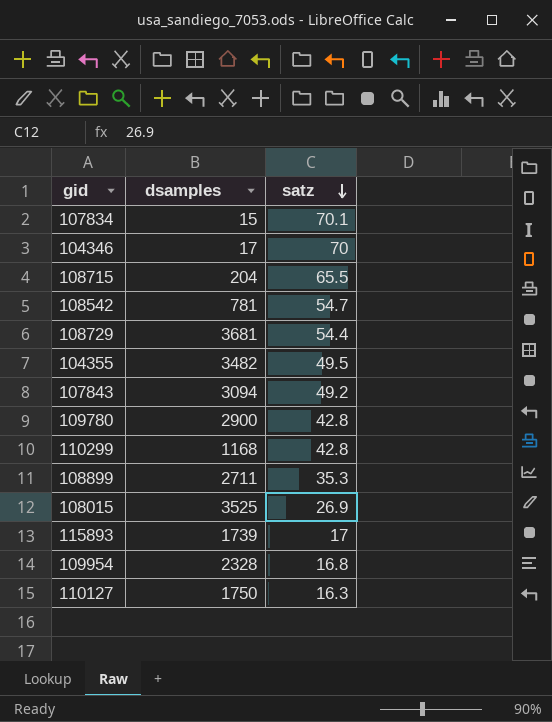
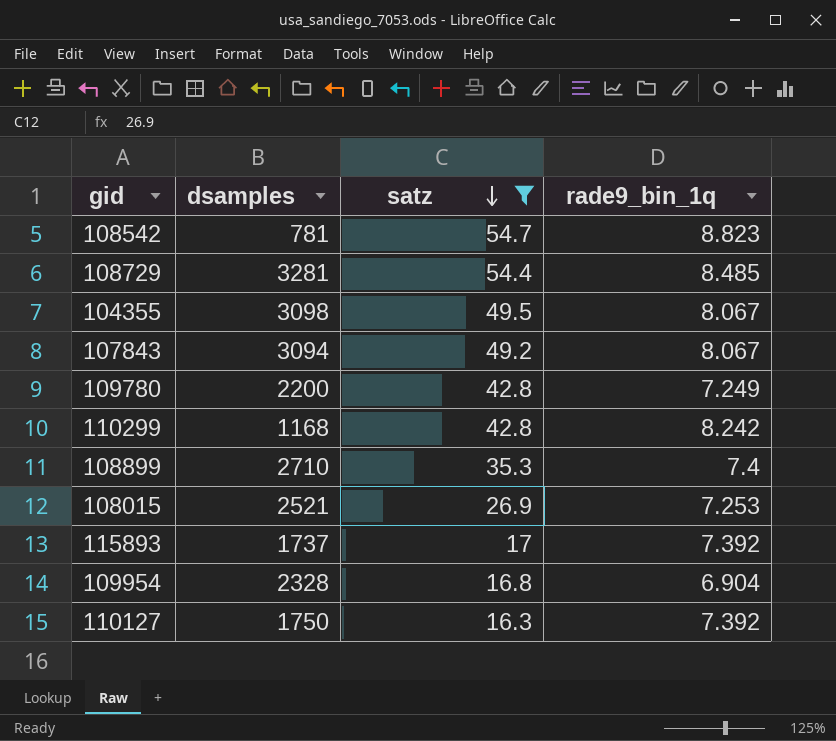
filter: none -> satz <= 54.7
column rade9_bin_1q | position: none -> 4
108729 | dsamples: 3681 -> 3281
104355 | dsamples: 3482 -> 3098
109780 | dsamples: 2900 -> 2200
108899 | dsamples: 2711 -> 2710
108015 | dsamples: 3525 -> 2521
115893 | dsamples: 1739 -> 1737

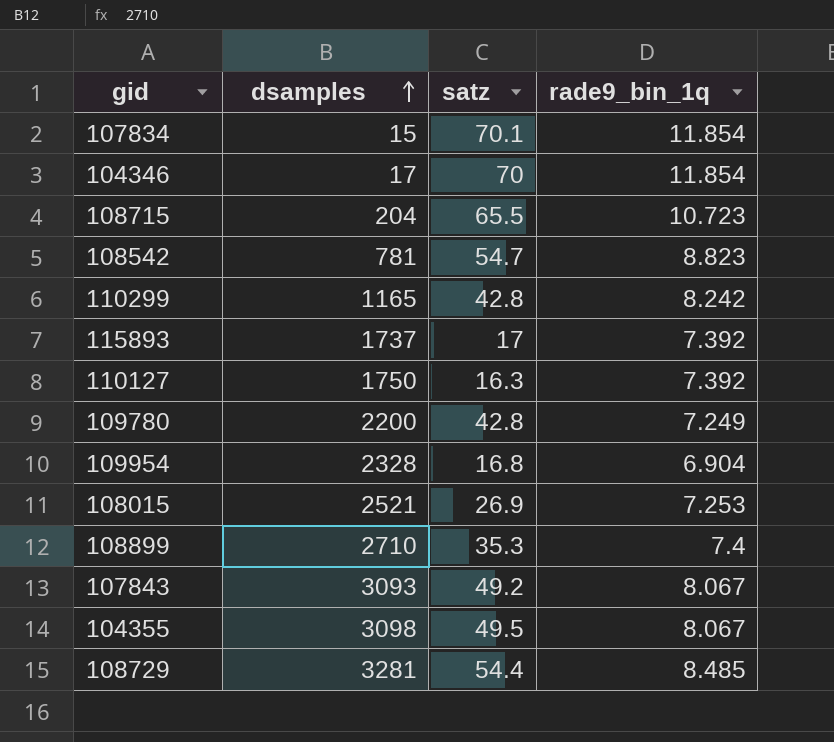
filter: satz <= 54.7 -> none
row order: satz descending -> dsamples ascending
110299 | dsamples: 1168 -> 1165
107843 | dsamples: 3094 -> 3093

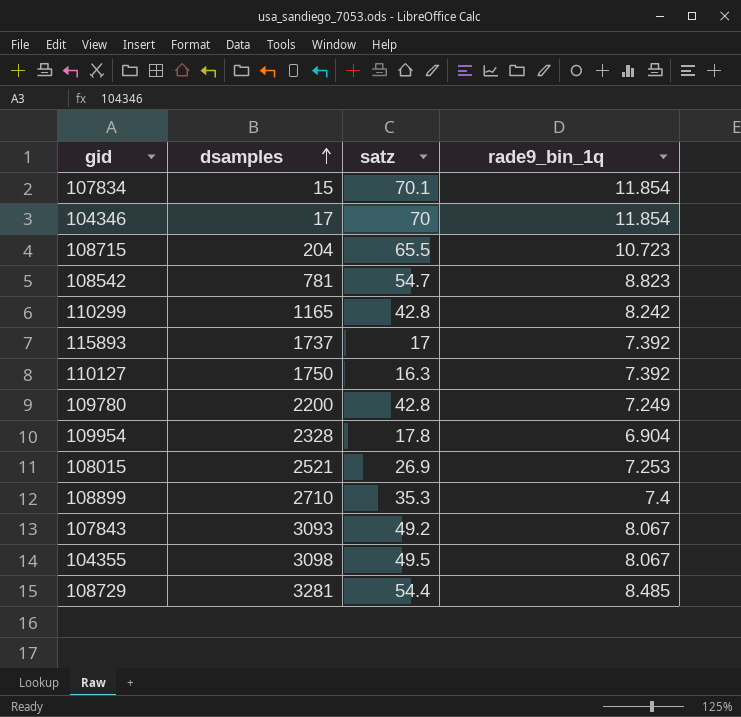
109954 | satz: 16.8 -> 17.8

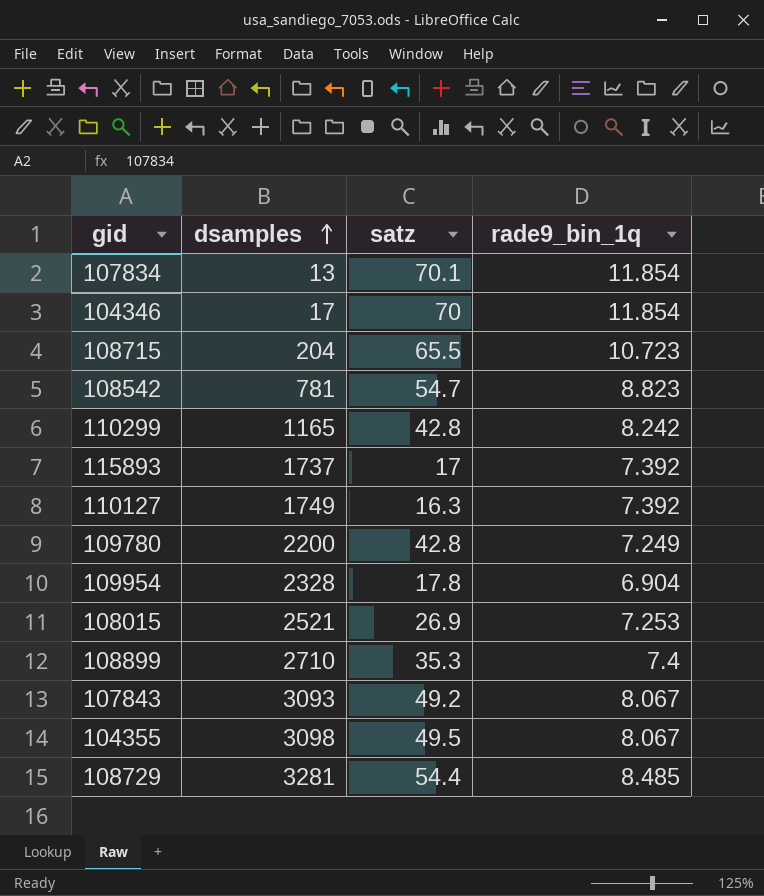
107834 | dsamples: 15 -> 13
110127 | dsamples: 1750 -> 1749

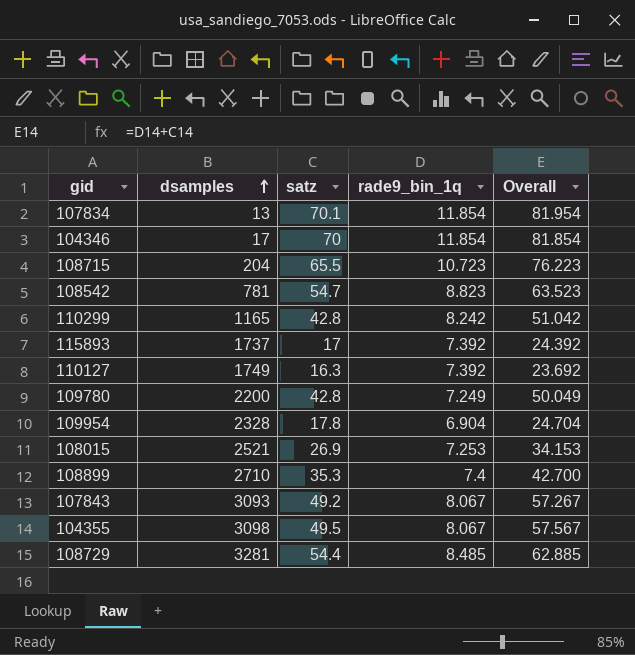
column Overall | formula: none -> [satz] + [rade9_bin_1q]

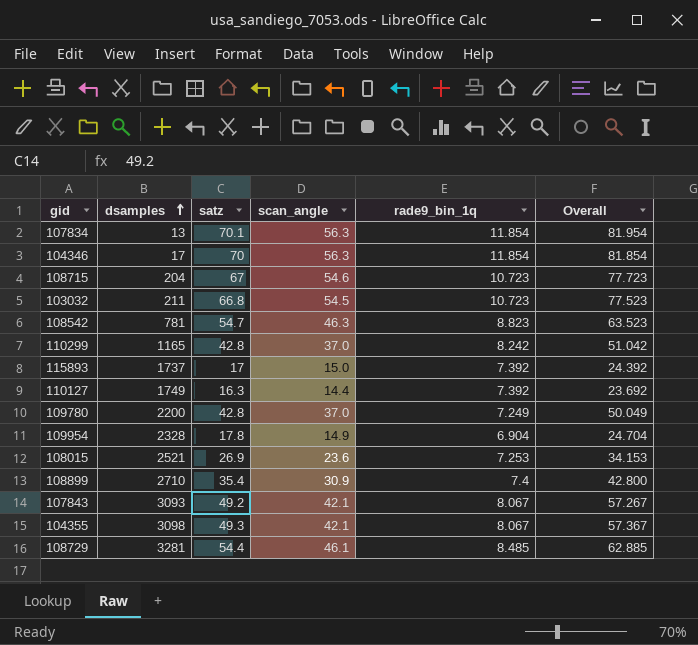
column scan_angle | position: none -> 4
108715 | satz: 65.5 -> 67
108715 | Overall: 76.223 -> 77.723
row 103032: none -> 211 | 66.8 | 54.5 | 10.723 | 77.523
108899 | satz: 35.3 -> 35.4
108899 | Overall: 42.700 -> 42.800
104355 | satz: 49.5 -> 49.3
104355 | Overall: 57.567 -> 57.367

